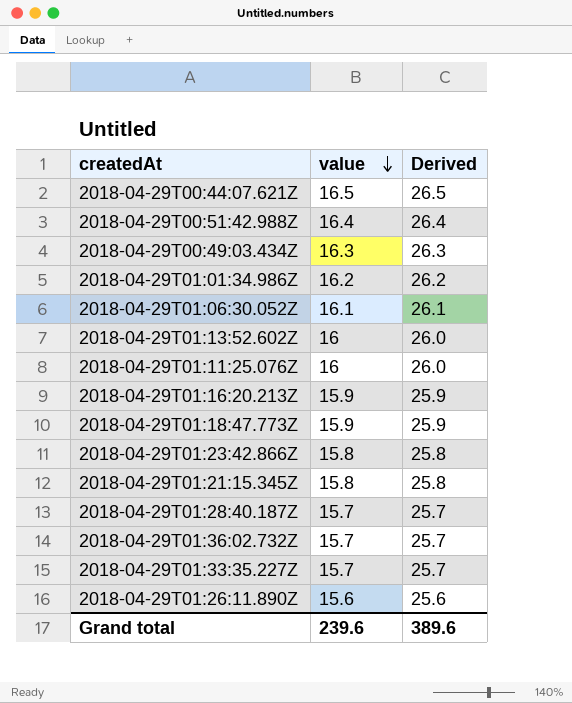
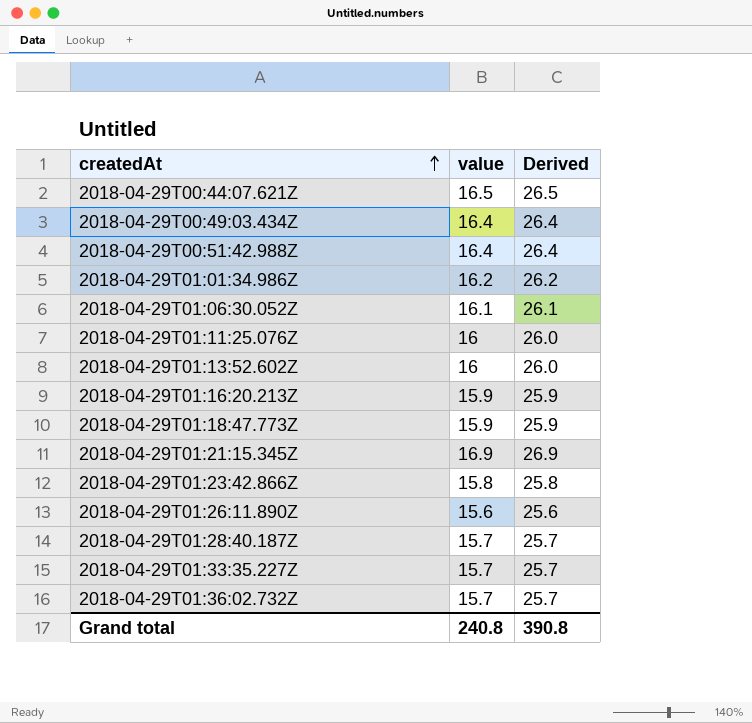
row order: value descending -> createdAt ascending
2018-04-29T00:49:03.434Z | value: 16.3 -> 16.4
2018-04-29T00:49:03.434Z | Derived: 26.3 -> 26.4
2018-04-29T01:21:15.345Z | value: 15.8 -> 16.9
2018-04-29T01:21:15.345Z | Derived: 25.8 -> 26.9
Grand total | value: 239.6 -> 240.8
Grand total | Derived: 389.6 -> 390.8

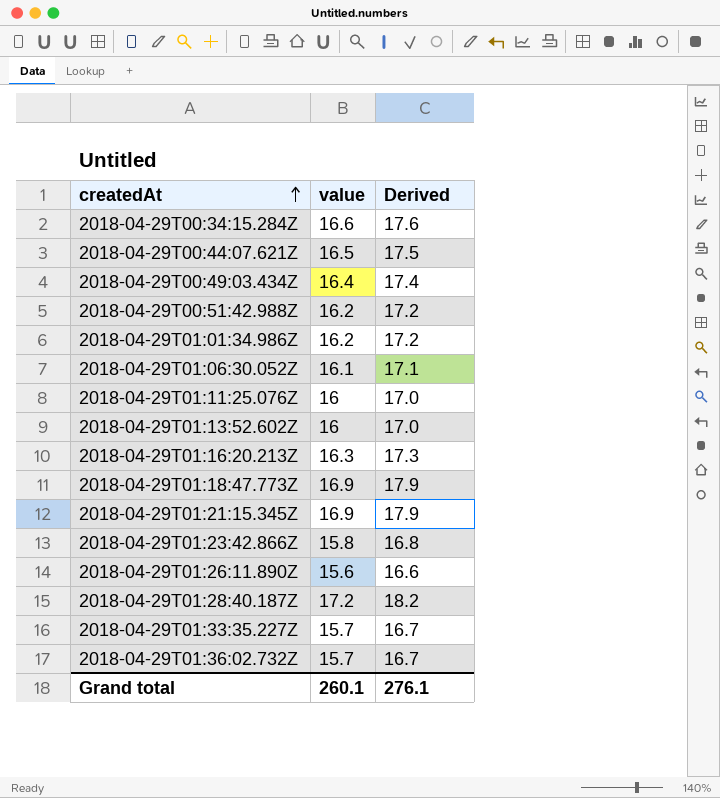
column Derived | formula: [value] + 10 -> [value] + 1
row 2018-04-29T00:34:15.284Z: none -> 16.6 | 17.6
2018-04-29T00:51:42.988Z | value: 16.4 -> 16.2
2018-04-29T01:16:20.213Z | value: 15.9 -> 16.3
2018-04-29T01:18:47.773Z | value: 15.9 -> 16.9
2018-04-29T01:28:40.187Z | value: 15.7 -> 17.2
Grand total | value: 240.8 -> 260.1
Grand total | Derived: 390.8 -> 276.1

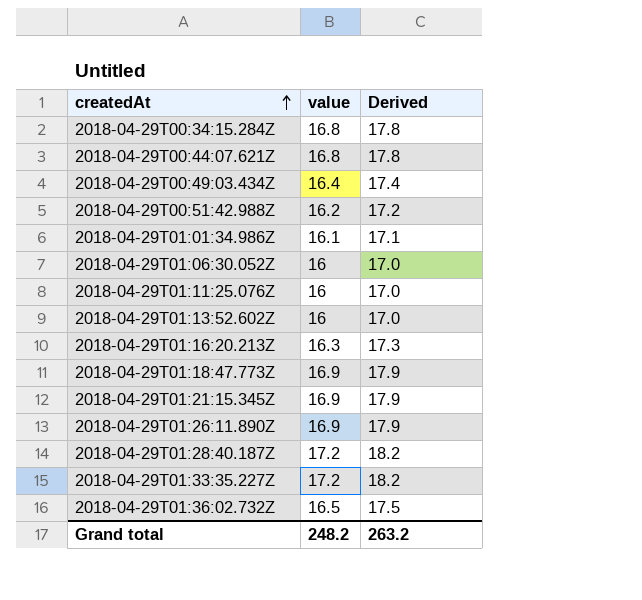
row 2018-04-29T01:23:42.866Z: 15.8 | 16.8 -> none
2018-04-29T00:34:15.284Z | value: 16.6 -> 16.8
2018-04-29T00:34:15.284Z | Derived: 17.6 -> 17.8
2018-04-29T00:44:07.621Z | value: 16.5 -> 16.8
2018-04-29T00:44:07.621Z | Derived: 17.5 -> 17.8
2018-04-29T01:01:34.986Z | value: 16.2 -> 16.1
2018-04-29T01:01:34.986Z | Derived: 17.2 -> 17.1
2018-04-29T01:06:30.052Z | value: 16.1 -> 16
2018-04-29T01:06:30.052Z | Derived: 17.1 -> 17.0
2018-04-29T01:26:11.890Z | value: 15.6 -> 16.9
2018-04-29T01:26:11.890Z | Derived: 16.6 -> 17.9
2018-04-29T01:33:35.227Z | value: 15.7 -> 17.2
2018-04-29T01:33:35.227Z | Derived: 16.7 -> 18.2
2018-04-29T01:36:02.732Z | value: 15.7 -> 16.5
2018-04-29T01:36:02.732Z | Derived: 16.7 -> 17.5
Grand total | value: 260.1 -> 248.2
Grand total | Derived: 276.1 -> 263.2

